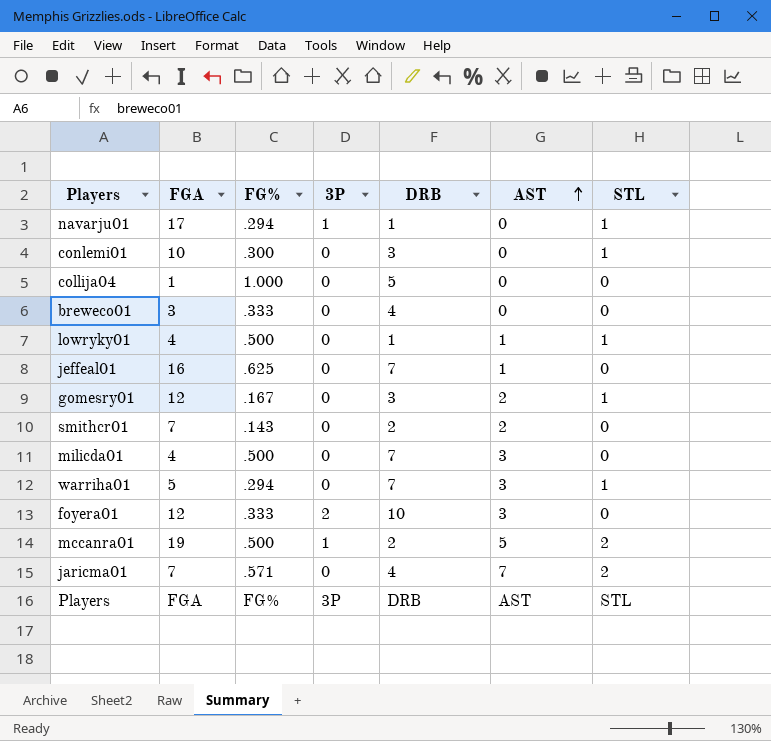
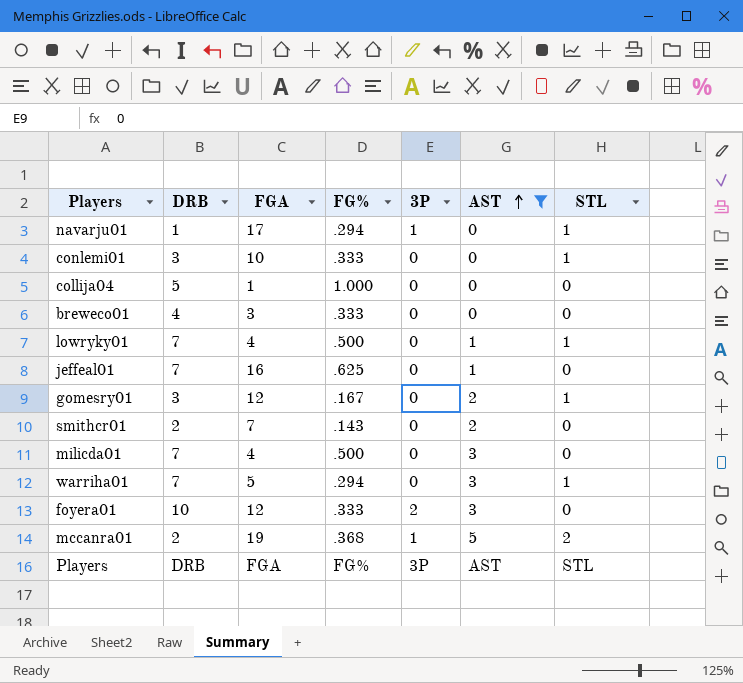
filter: none -> AST != 7
column DRB | position: 5 -> 2
conlemi01 | FG%: .300 -> .333
lowryky01 | DRB: 1 -> 7
mccanra01 | FG%: .500 -> .368

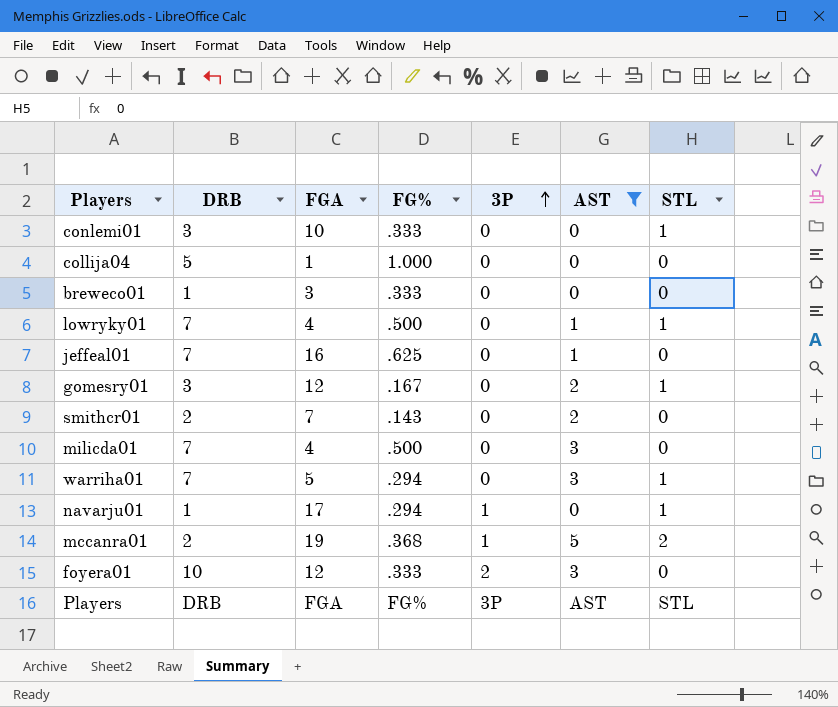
row order: AST ascending -> 3P ascending
breweco01 | DRB: 4 -> 1

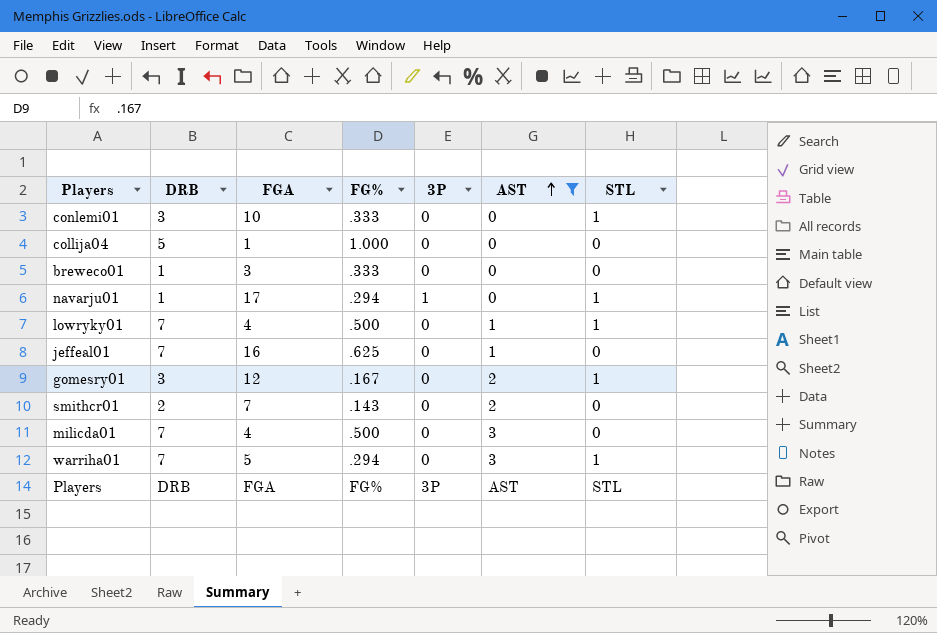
row order: 3P ascending -> AST ascending
row mccanra01: 2 | 19 | .368 | 1 | 5 | 2 -> none
row foyera01: 10 | 12 | .333 | 2 | 3 | 0 -> none

